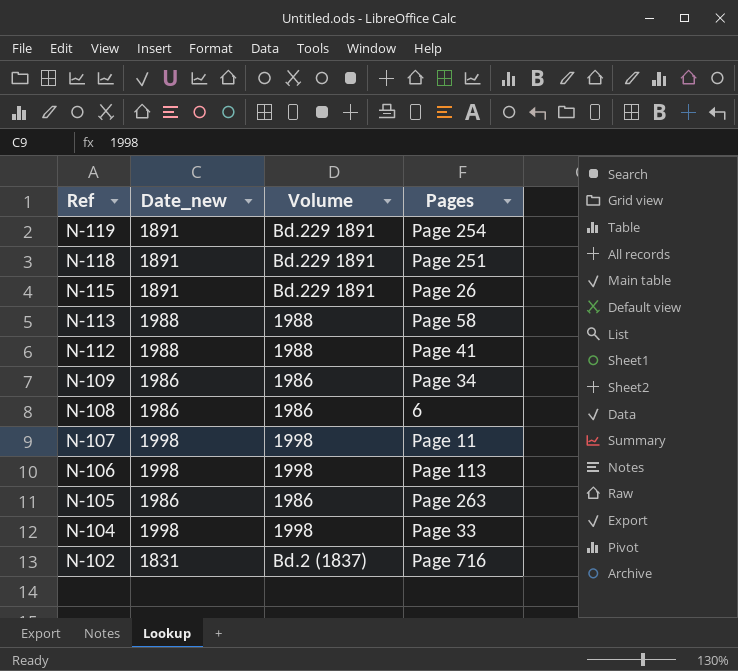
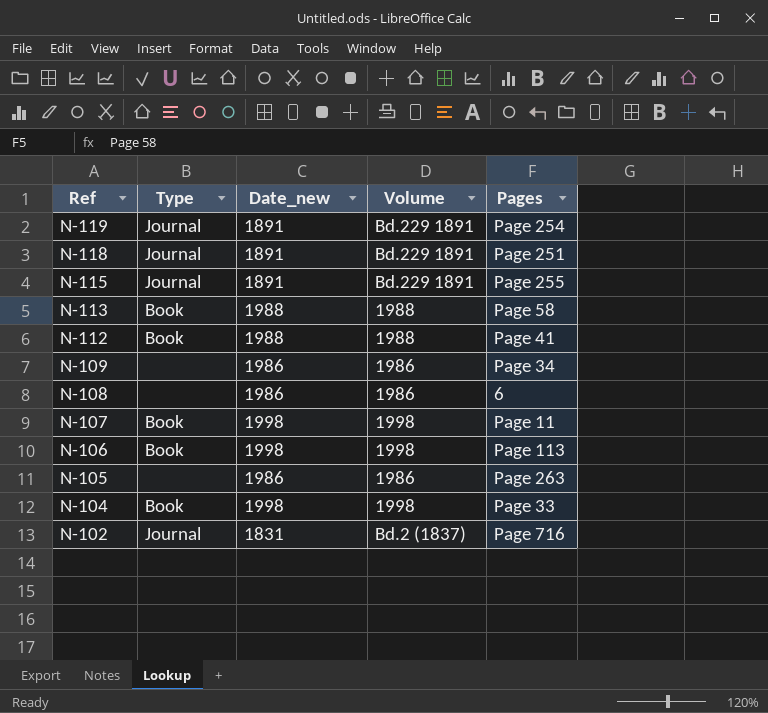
column Type | position: none -> 2
N-115 | Pages: Page 26 -> Page 255

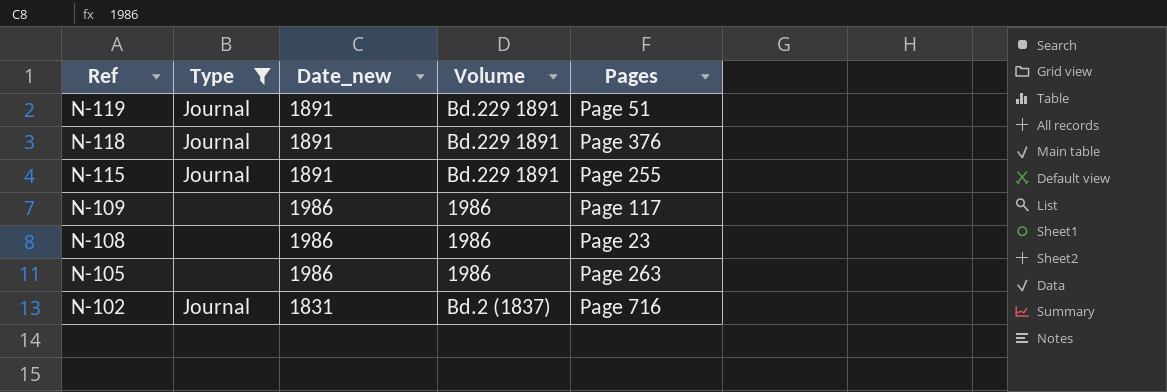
filter: none -> Type != Book
N-119 | Pages: Page 254 -> Page 51
N-118 | Pages: Page 251 -> Page 376
N-109 | Pages: Page 34 -> Page 117
N-108 | Pages: 6 -> Page 23

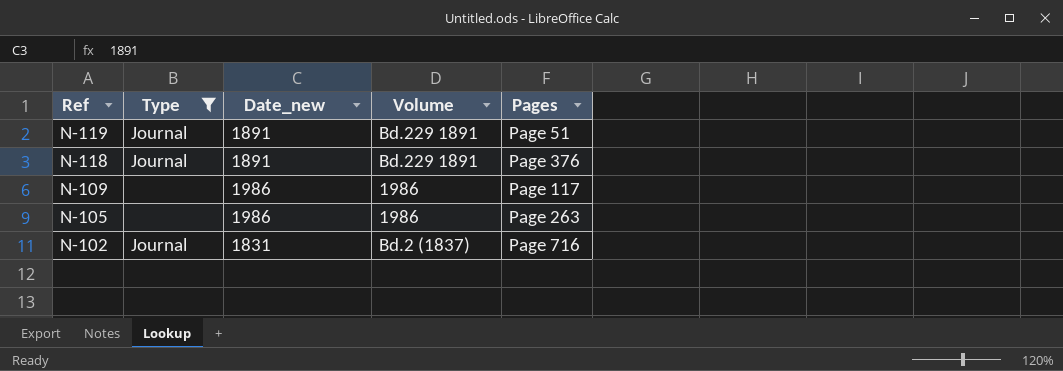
row N-115: Journal | 1891 | Bd.229 1891 | Page 255 -> none
row N-108: none | 1986 | 1986 | Page 23 -> none

